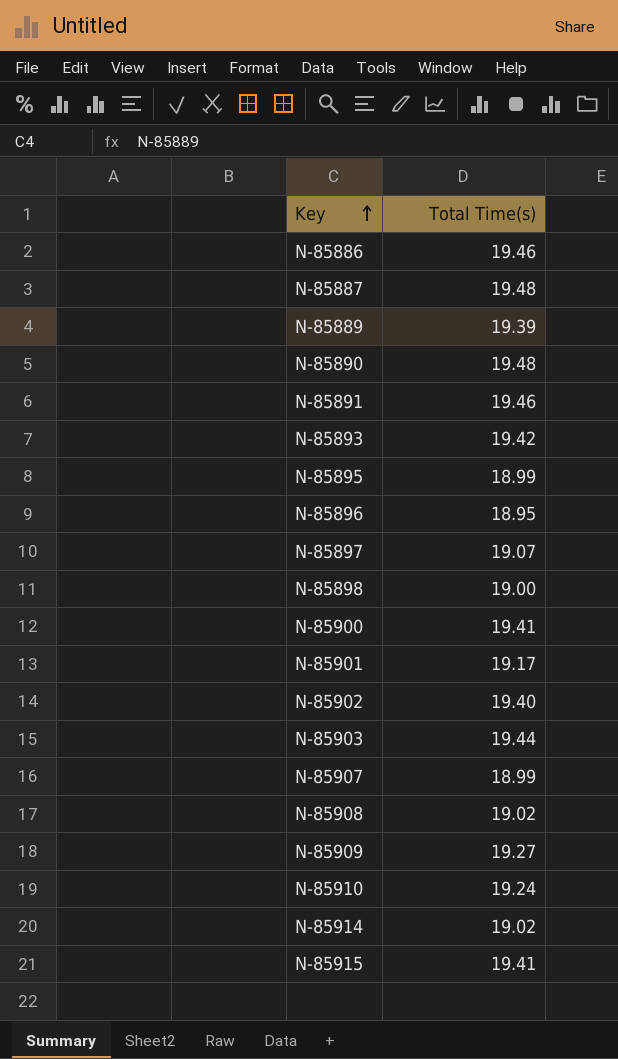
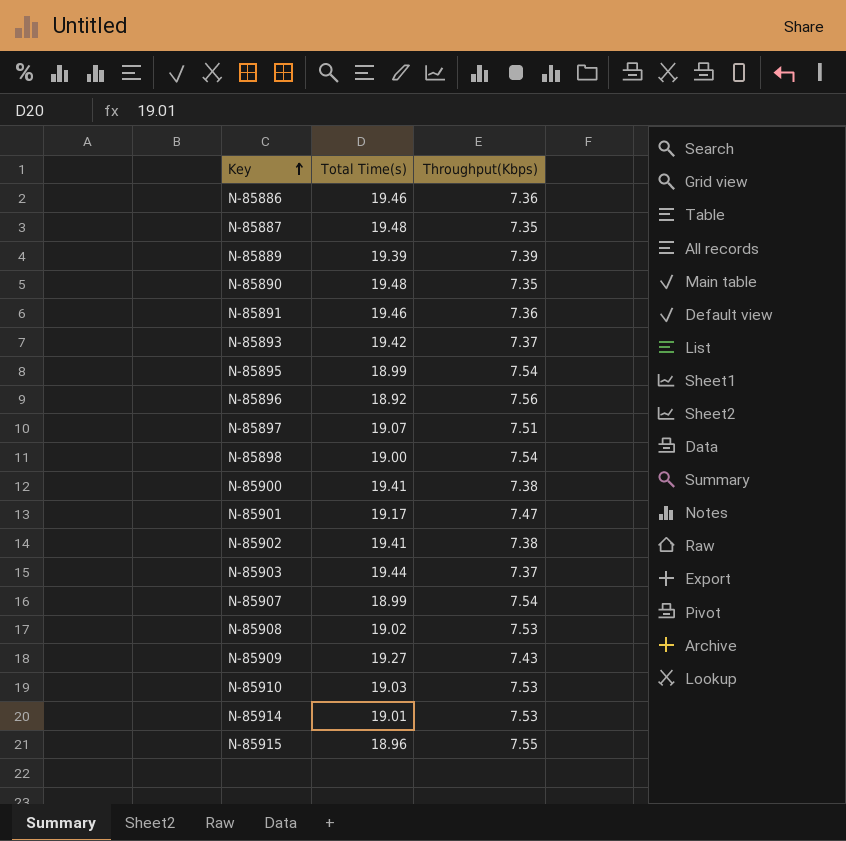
column Throughput(Kbps) | position: none -> 3
N-85896 | Total Time(s): 18.95 -> 18.92
N-85902 | Total Time(s): 19.40 -> 19.41
N-85910 | Total Time(s): 19.24 -> 19.03
N-85914 | Total Time(s): 19.02 -> 19.01
N-85915 | Total Time(s): 19.41 -> 18.96

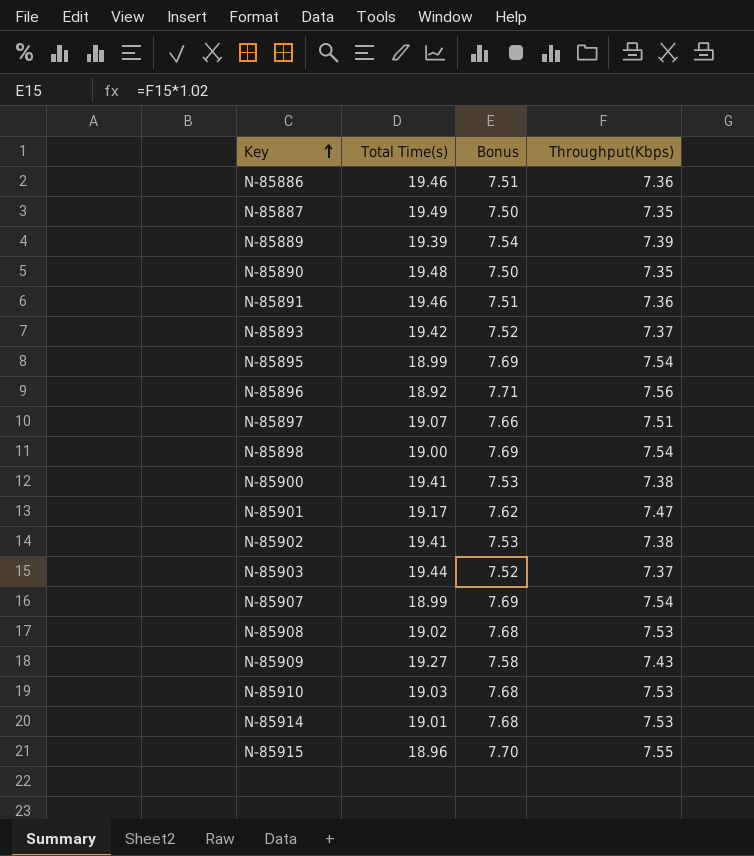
column Bonus | formula: none -> [Throughput(Kbps)] * 1.02
N-85887 | Total Time(s): 19.48 -> 19.49

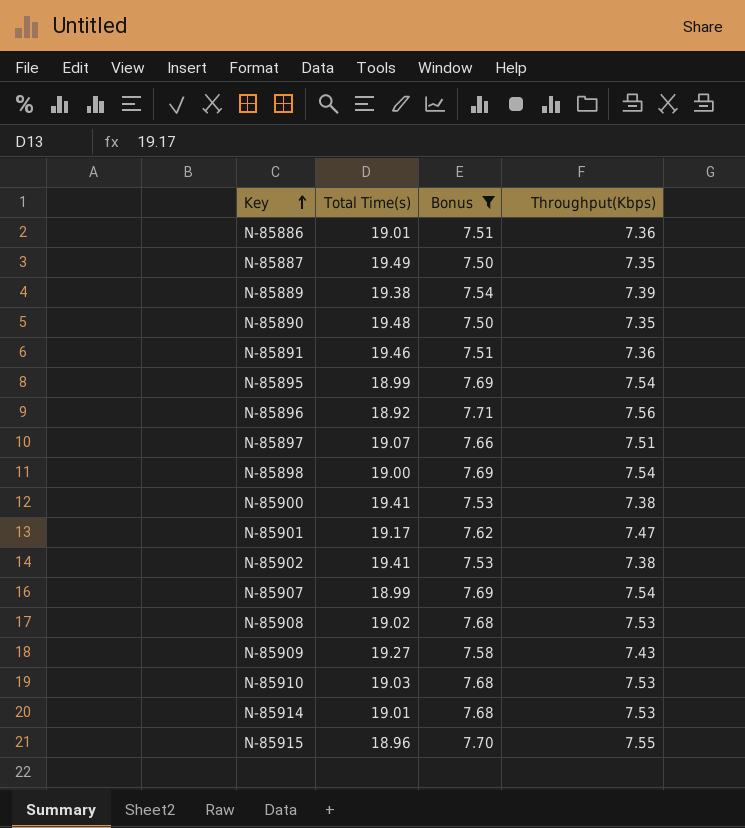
filter: none -> Bonus != 7.52
N-85886 | Total Time(s): 19.46 -> 19.01
N-85889 | Total Time(s): 19.39 -> 19.38

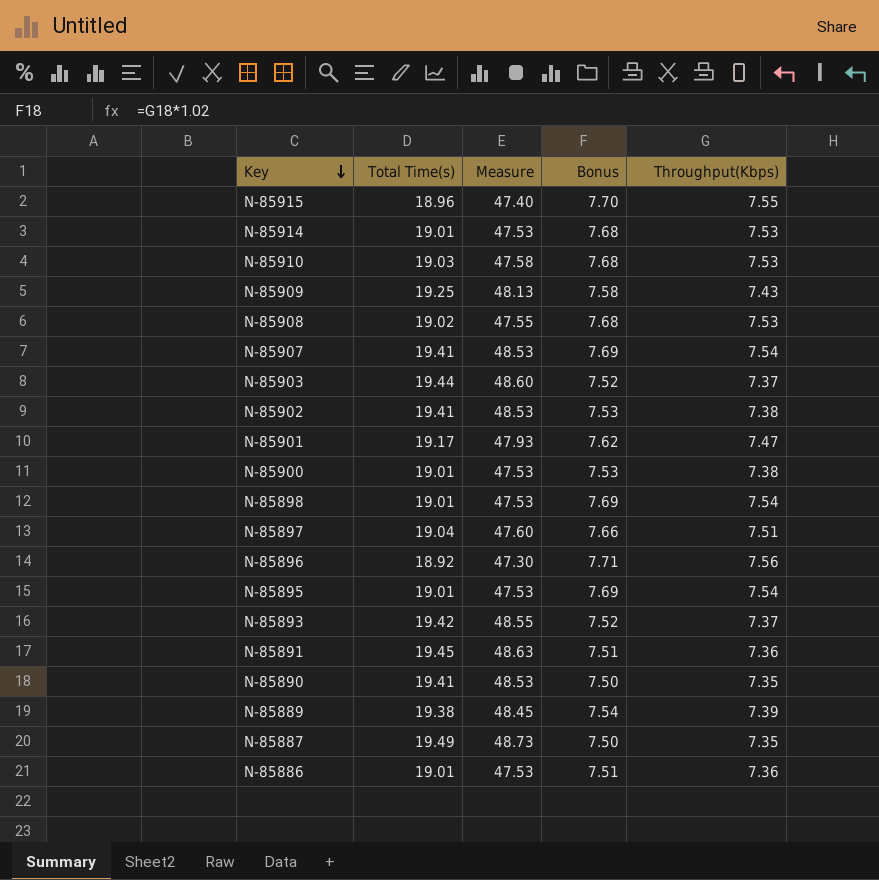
filter: Bonus != 7.52 -> none
row order: Key ascending -> Key descending
column Measure | formula: none -> [Total Time(s)] * 2.5
N-85909 | Total Time(s): 19.27 -> 19.25
N-85907 | Total Time(s): 18.99 -> 19.41
N-85900 | Total Time(s): 19.41 -> 19.01
N-85898 | Total Time(s): 19.00 -> 19.01
N-85897 | Total Time(s): 19.07 -> 19.04
N-85895 | Total Time(s): 18.99 -> 19.01
N-85891 | Total Time(s): 19.46 -> 19.45
N-85890 | Total Time(s): 19.48 -> 19.41

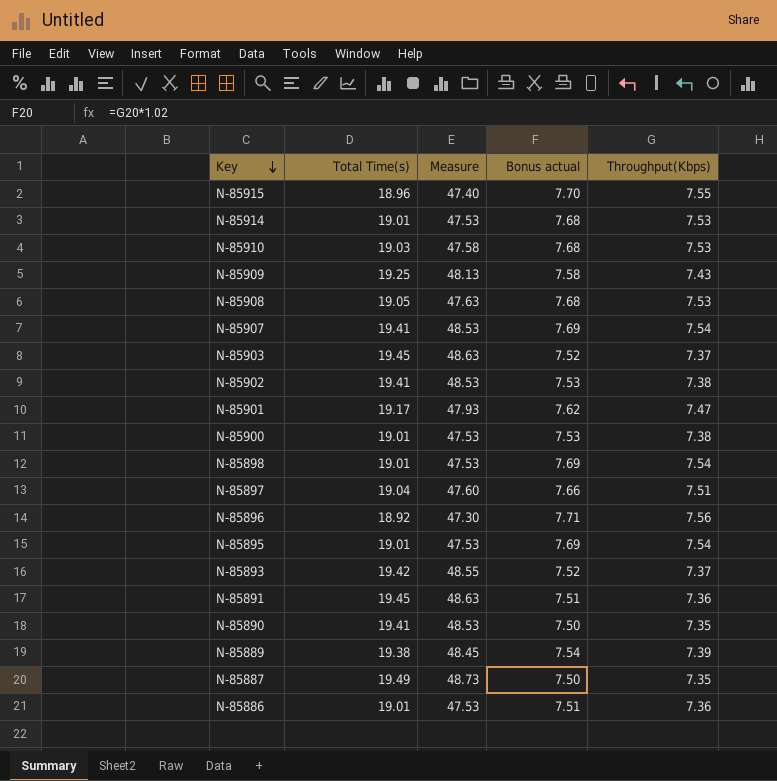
column name: Bonus -> Bonus actual
N-85908 | Total Time(s): 19.02 -> 19.05
N-85908 | Measure: 47.55 -> 47.63
N-85903 | Total Time(s): 19.44 -> 19.45
N-85903 | Measure: 48.60 -> 48.63

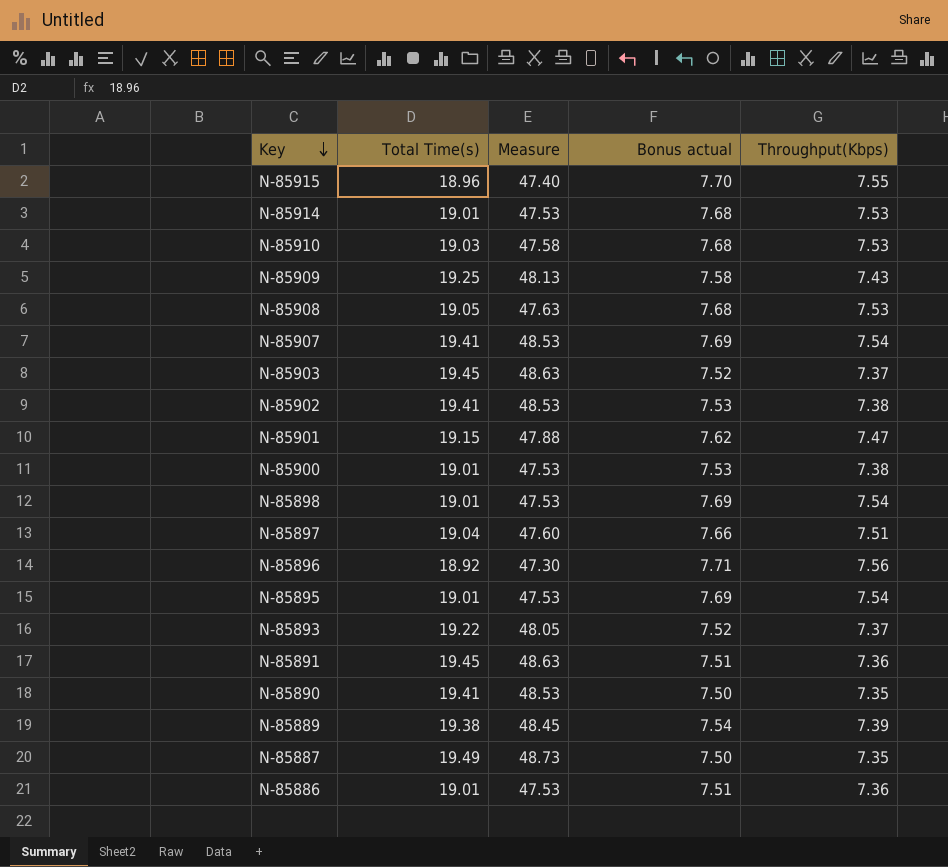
N-85901 | Total Time(s): 19.17 -> 19.15
N-85901 | Measure: 47.93 -> 47.88
N-85893 | Total Time(s): 19.42 -> 19.22
N-85893 | Measure: 48.55 -> 48.05

